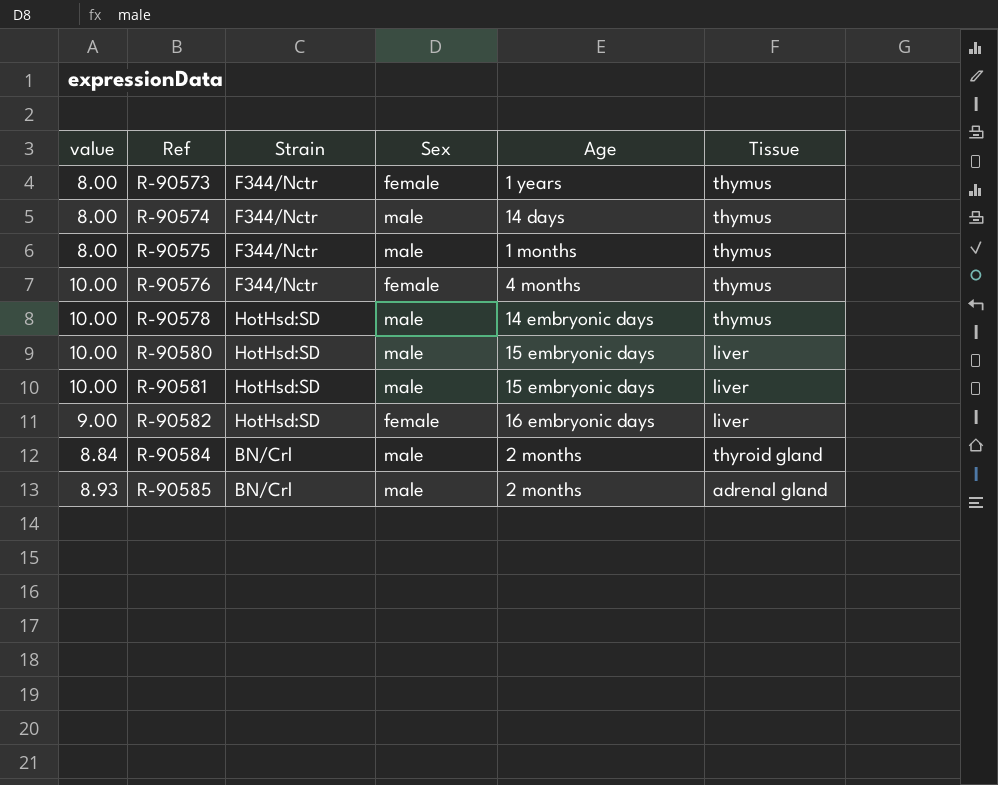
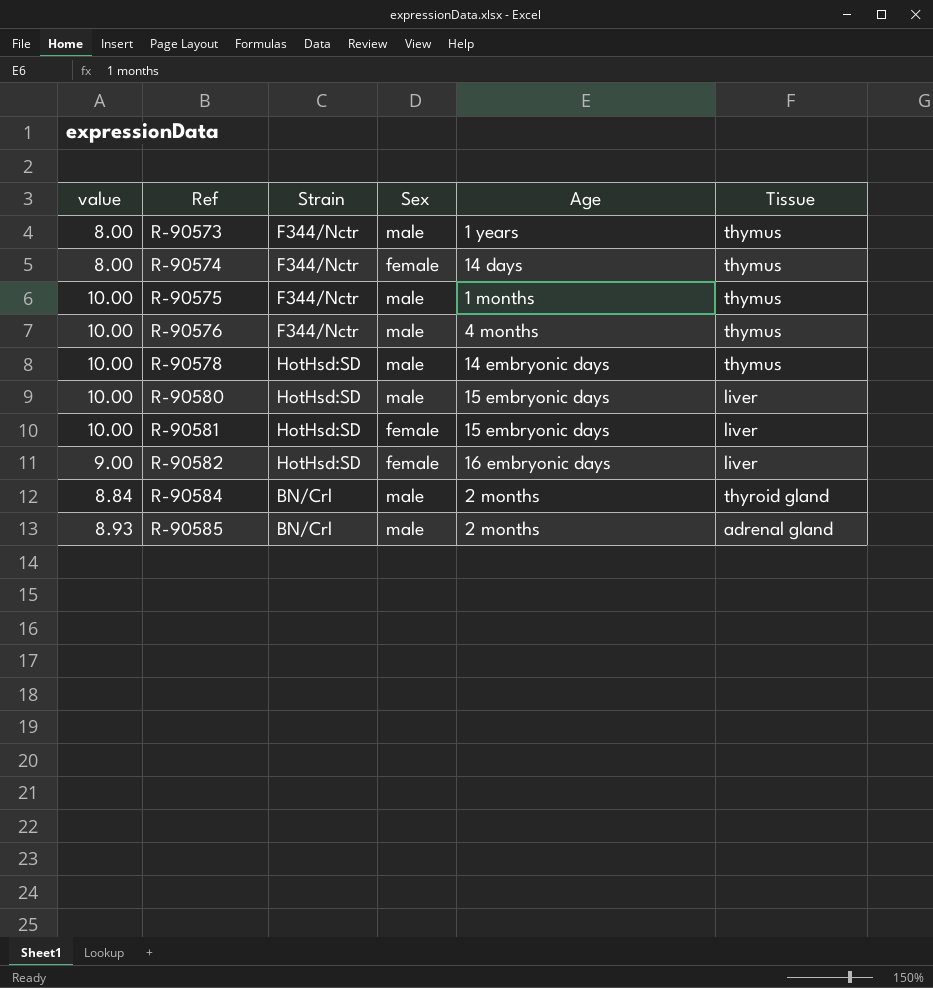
R-90573 | Sex: female -> male
R-90574 | Sex: male -> female
R-90575 | value: 8.00 -> 10.00
R-90576 | Sex: female -> male
R-90581 | Sex: male -> female

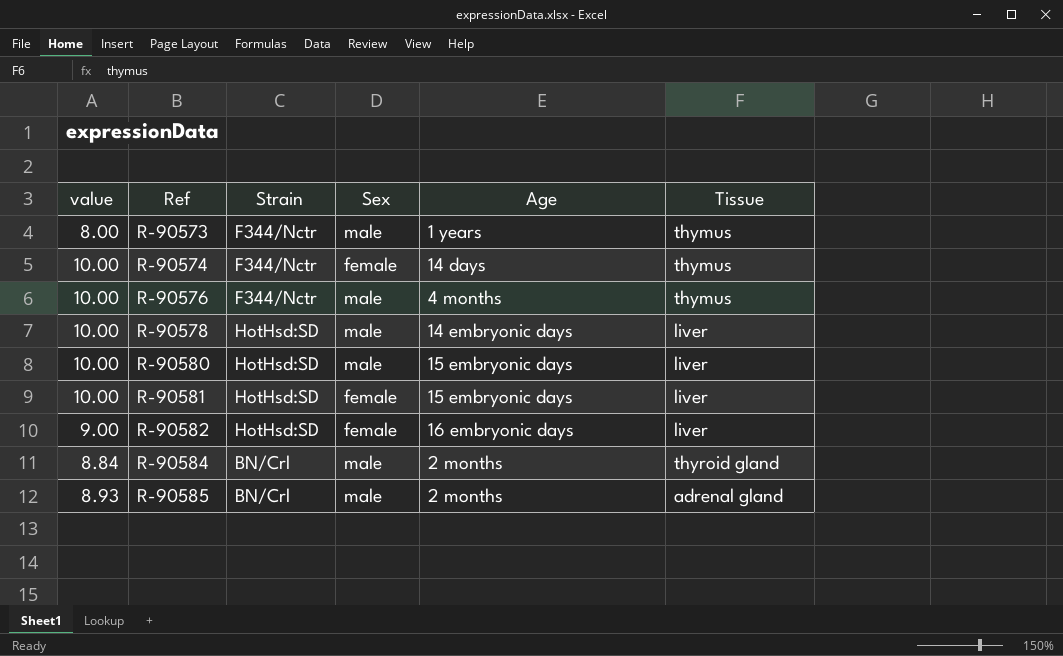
row R-90575: 10.00 | F344/Nctr | male | 1 months | thymus -> none
R-90574 | value: 8.00 -> 10.00
R-90578 | Tissue: thymus -> liver

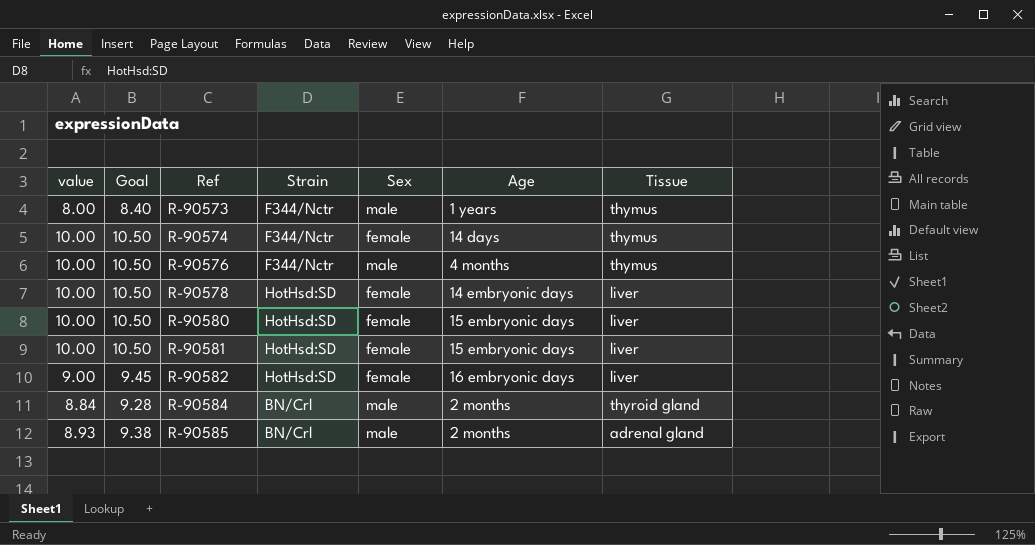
column Goal | formula: none -> [value] * 1.05
R-90578 | Sex: male -> female
R-90580 | Sex: male -> female

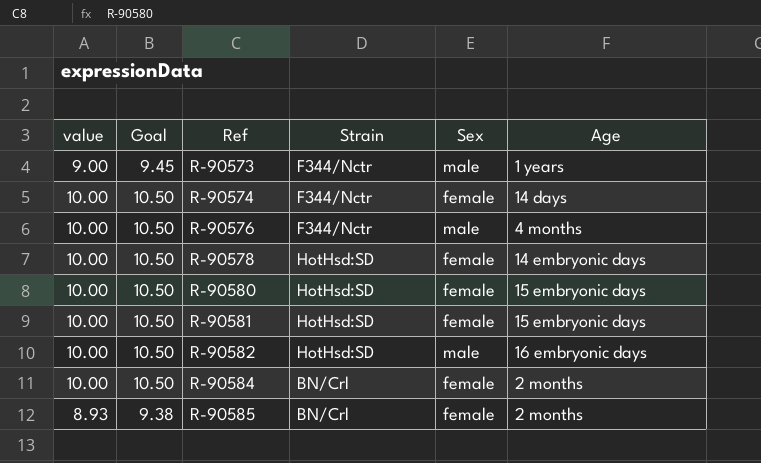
column Tissue | position: 7 -> none
R-90573 | value: 8.00 -> 9.00
R-90573 | Goal: 8.40 -> 9.45
R-90582 | value: 9.00 -> 10.00
R-90582 | Goal: 9.45 -> 10.50
R-90582 | Sex: female -> male
R-90584 | value: 8.84 -> 10.00
R-90584 | Goal: 9.28 -> 10.50
R-90584 | Sex: male -> female
R-90585 | Sex: male -> female

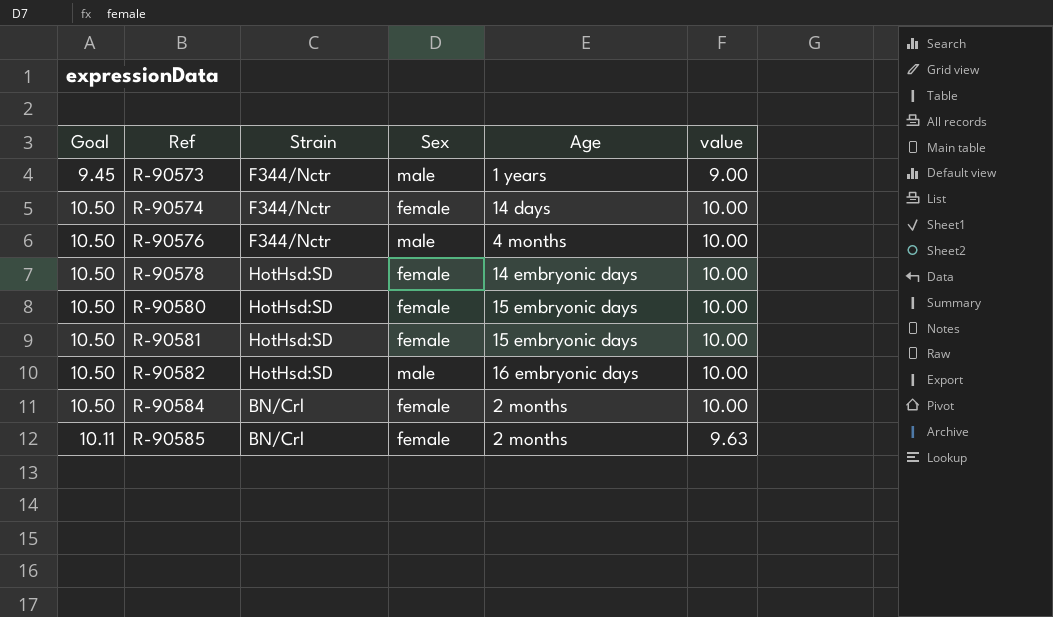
column value | position: 1 -> 6
R-90585 | Goal: 9.38 -> 10.11
R-90585 | value: 8.93 -> 9.63

